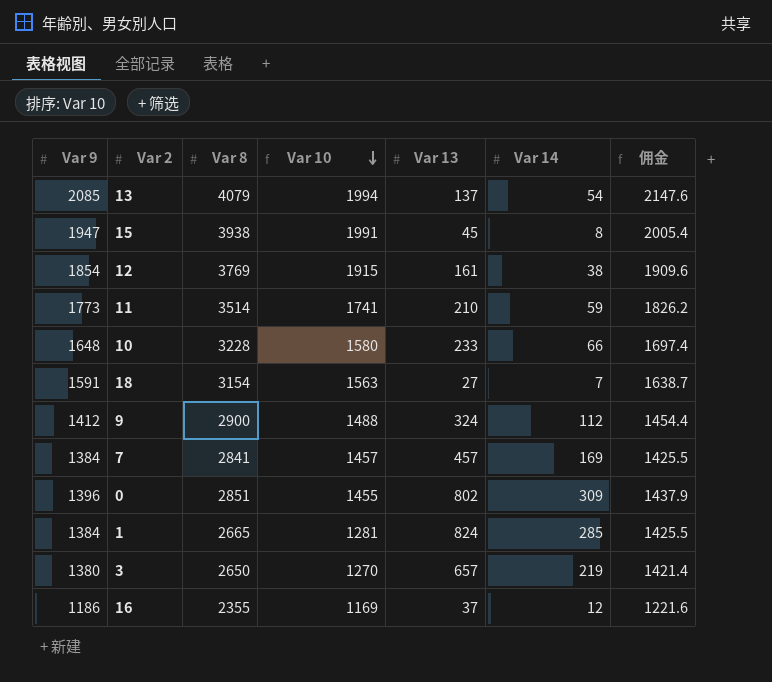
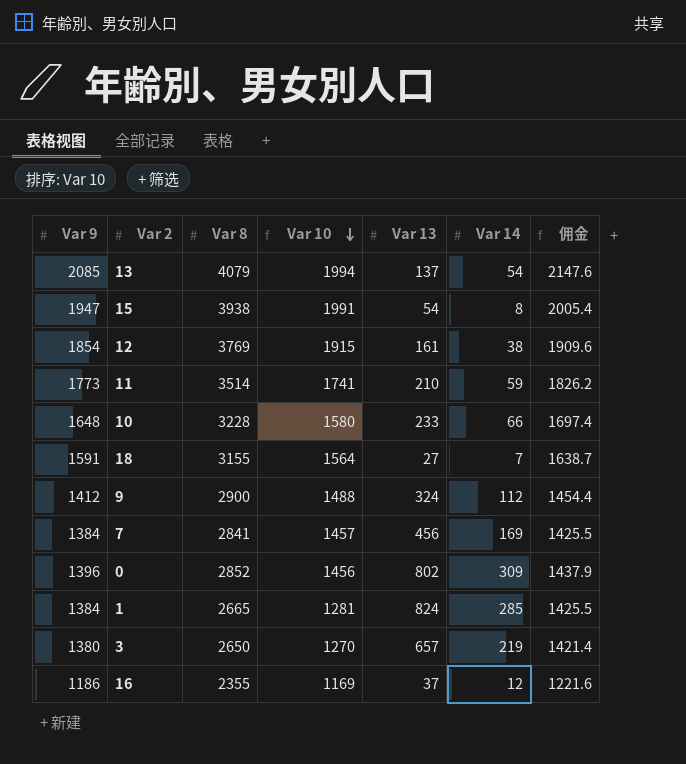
15 | Var 13: 45 -> 54
18 | Var 8: 3154 -> 3155
18 | Var 10: 1563 -> 1564
7 | Var 13: 457 -> 456
0 | Var 8: 2851 -> 2852
0 | Var 10: 1455 -> 1456

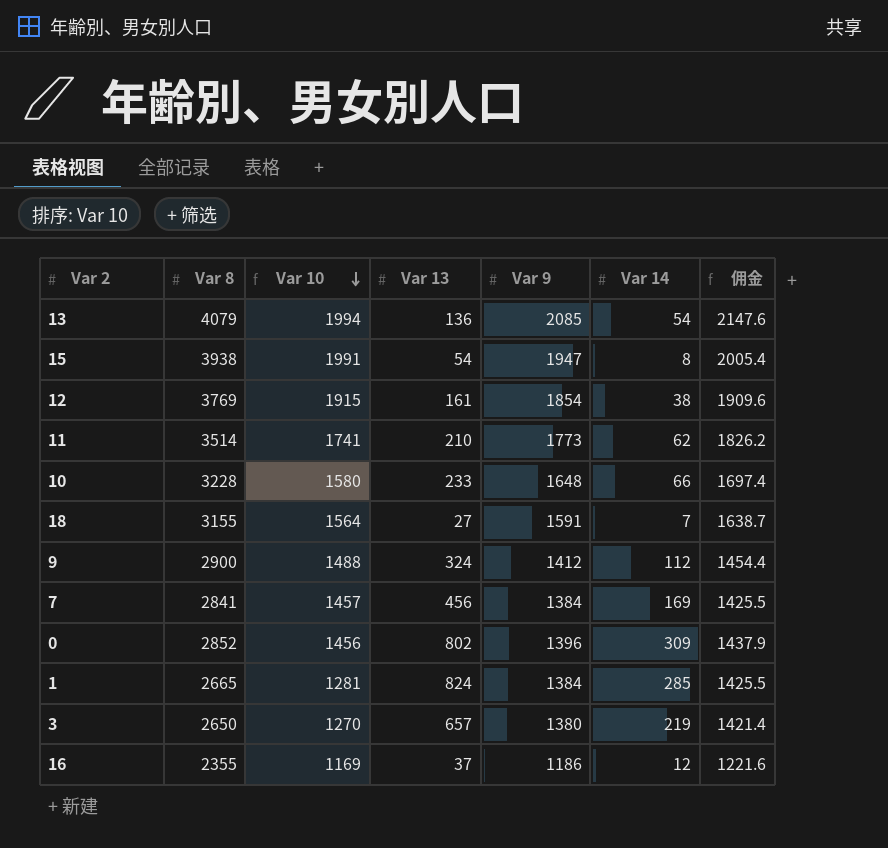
column Var 9 | position: 1 -> 5
13 | Var 13: 137 -> 136
11 | Var 14: 59 -> 62

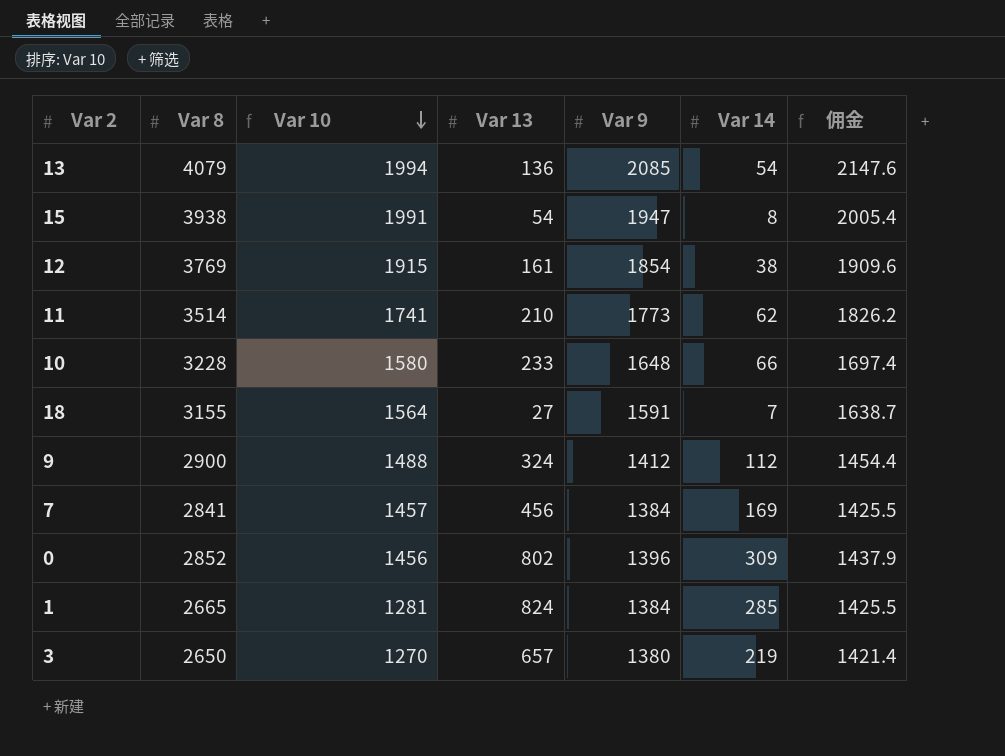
row 16: 2355 | 1169 | 37 | 1186 | 12 | 1221.6 -> none

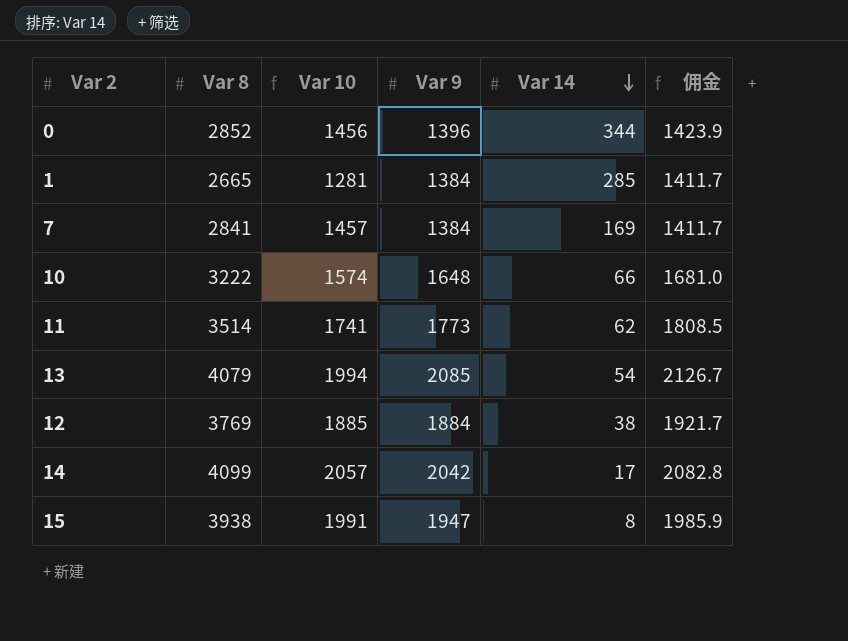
row order: Var 10 descending -> Var 14 descending
column Var 13 | position: 4 -> none
column 佣金 | formula: [Var 9] * 1.03 -> [Var 9] * 1.02
row 18: 3155 | 1564 | 27 | 1591 | 7 | 1638.7 -> none
row 9: 2900 | 1488 | 324 | 1412 | 112 | 1454.4 -> none
row 3: 2650 | 1270 | 657 | 1380 | 219 | 1421.4 -> none
0 | Var 14: 309 -> 344
10 | Var 8: 3228 -> 3222
10 | Var 10: 1580 -> 1574
12 | Var 10: 1915 -> 1885
12 | Var 9: 1854 -> 1884
row 14: none -> 4099 | 2057 | 2042 | 17 | 2082.8

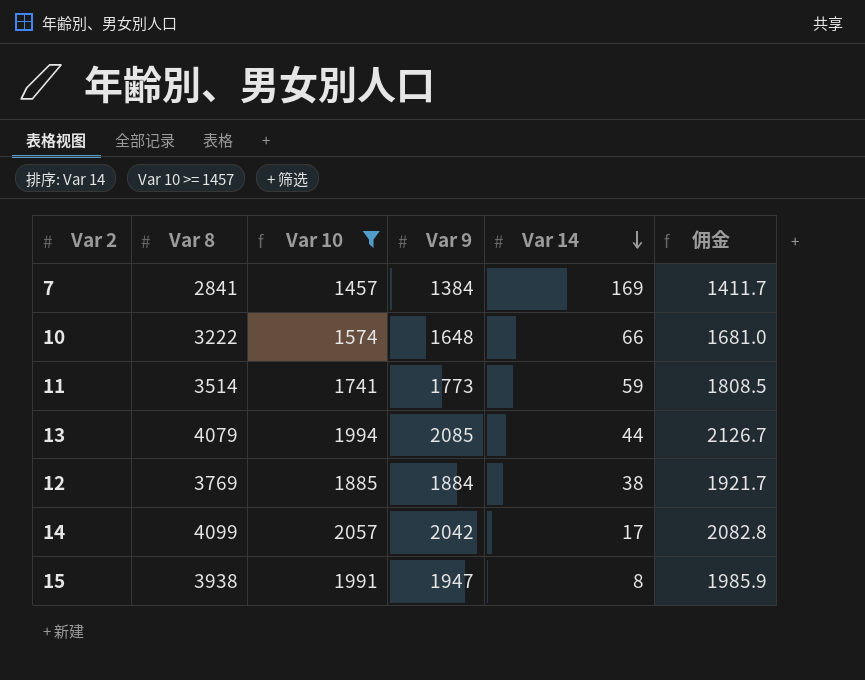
filter: none -> Var 10 >= 1457
11 | Var 14: 62 -> 59
13 | Var 14: 54 -> 44

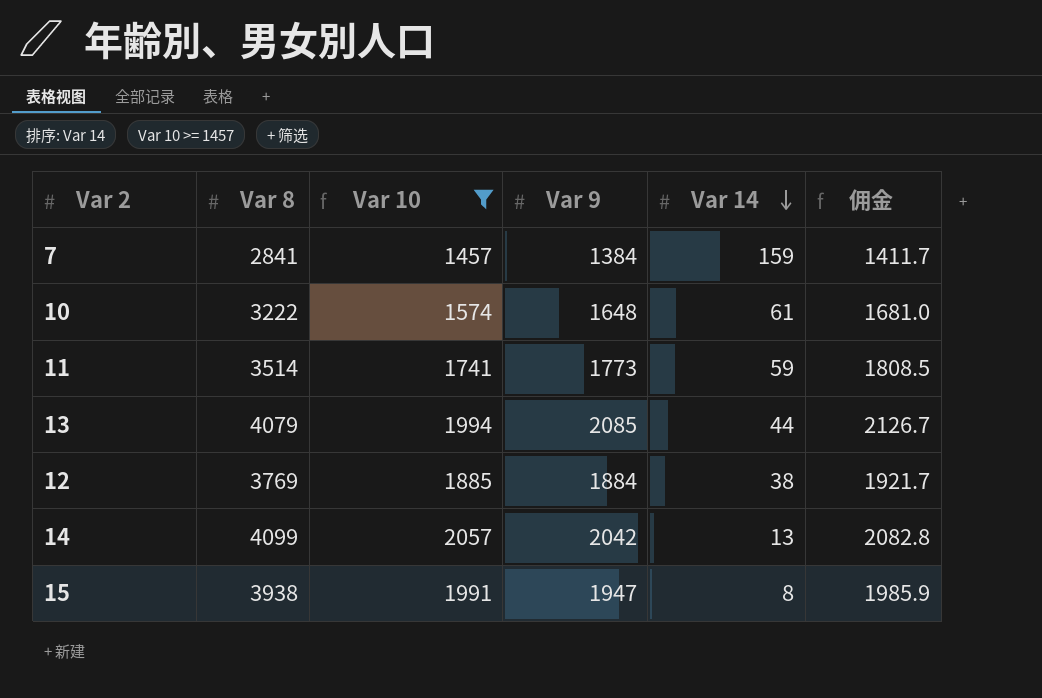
7 | Var 14: 169 -> 159
10 | Var 14: 66 -> 61
14 | Var 14: 17 -> 13

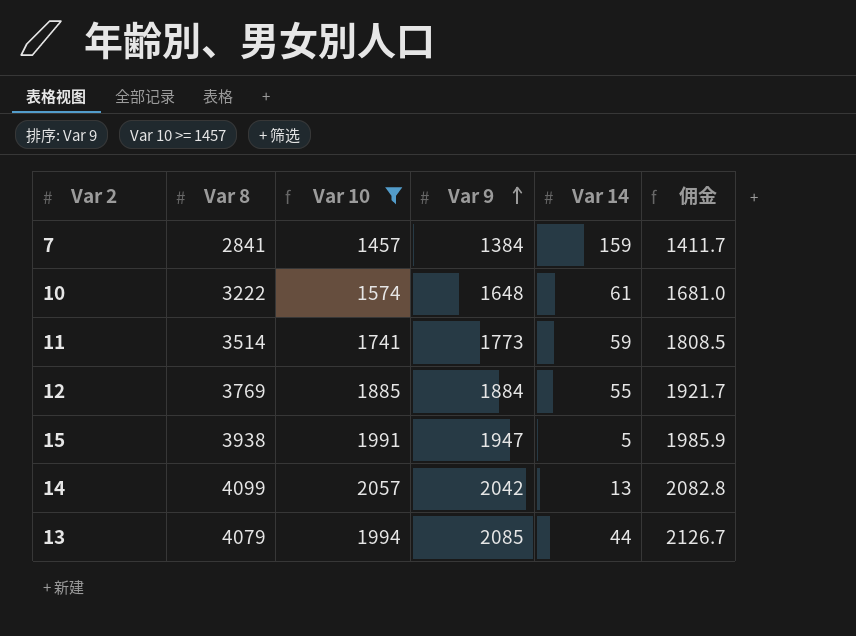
row order: Var 14 descending -> Var 9 ascending
12 | Var 14: 38 -> 55
15 | Var 14: 8 -> 5

